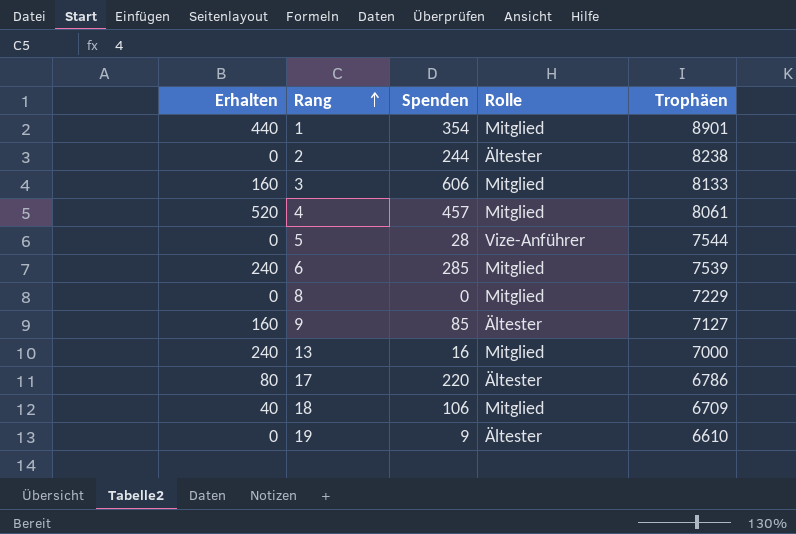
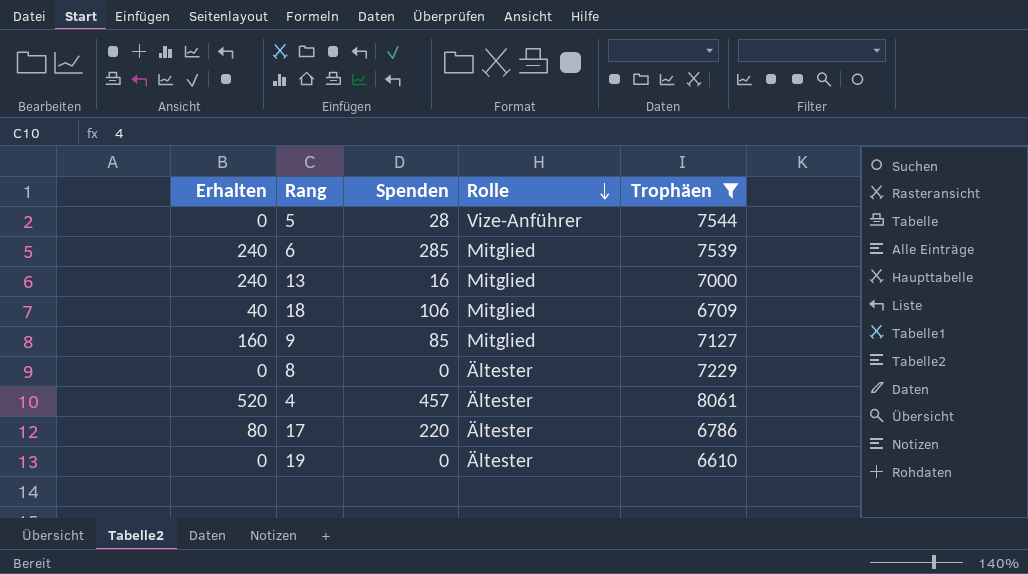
filter: none -> Trophäen <= 8061
row order: Rang ascending -> Rolle descending
9 | Rolle: Ältester -> Mitglied
8 | Rolle: Mitglied -> Ältester
4 | Rolle: Mitglied -> Ältester
19 | Spenden: 9 -> 0

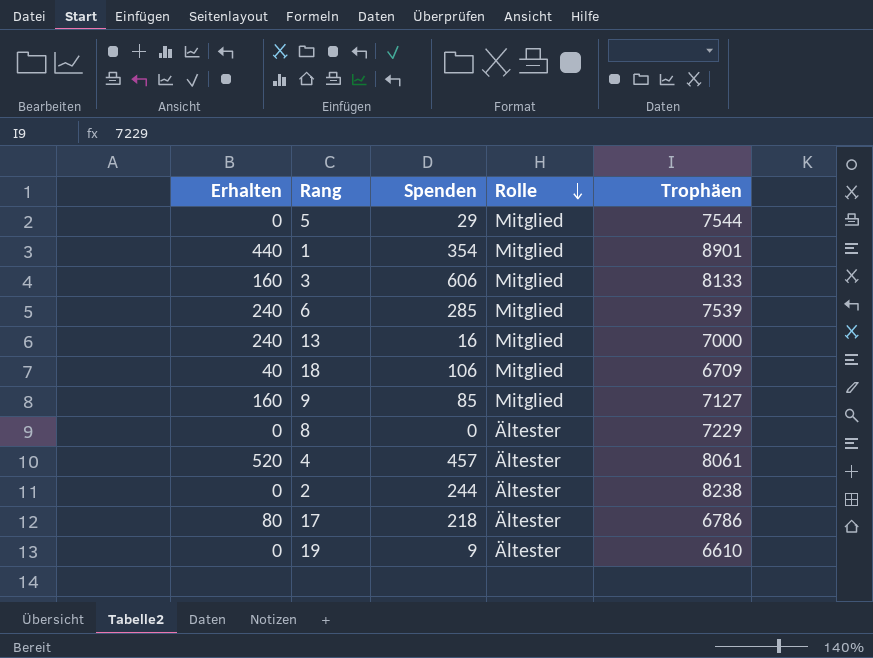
filter: Trophäen <= 8061 -> none
5 | Spenden: 28 -> 29
5 | Rolle: Vize-Anführer -> Mitglied
17 | Spenden: 220 -> 218
19 | Spenden: 0 -> 9

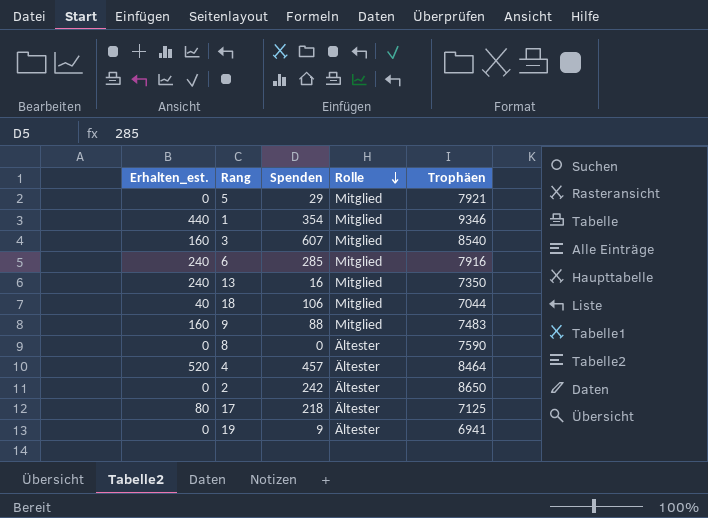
column name: Erhalten -> Erhalten_est.
5 | Trophäen: 7544 -> 7921
1 | Trophäen: 8901 -> 9346
3 | Spenden: 606 -> 607
3 | Trophäen: 8133 -> 8540
6 | Trophäen: 7539 -> 7916
13 | Trophäen: 7000 -> 7350
18 | Trophäen: 6709 -> 7044
9 | Spenden: 85 -> 88
9 | Trophäen: 7127 -> 7483
8 | Trophäen: 7229 -> 7590
4 | Trophäen: 8061 -> 8464
2 | Spenden: 244 -> 242
2 | Trophäen: 8238 -> 8650
17 | Trophäen: 6786 -> 7125
19 | Trophäen: 6610 -> 6941

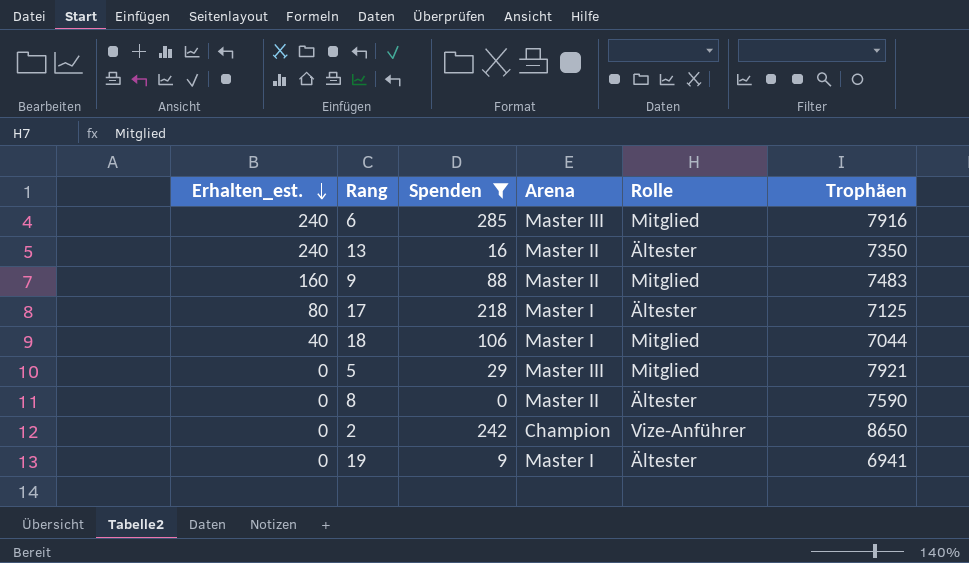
filter: none -> Spenden <= 285
row order: Rolle descending -> Erhalten_est. descending
column Arena | position: none -> 4
13 | Rolle: Mitglied -> Ältester
2 | Rolle: Ältester -> Vize-Anführer

